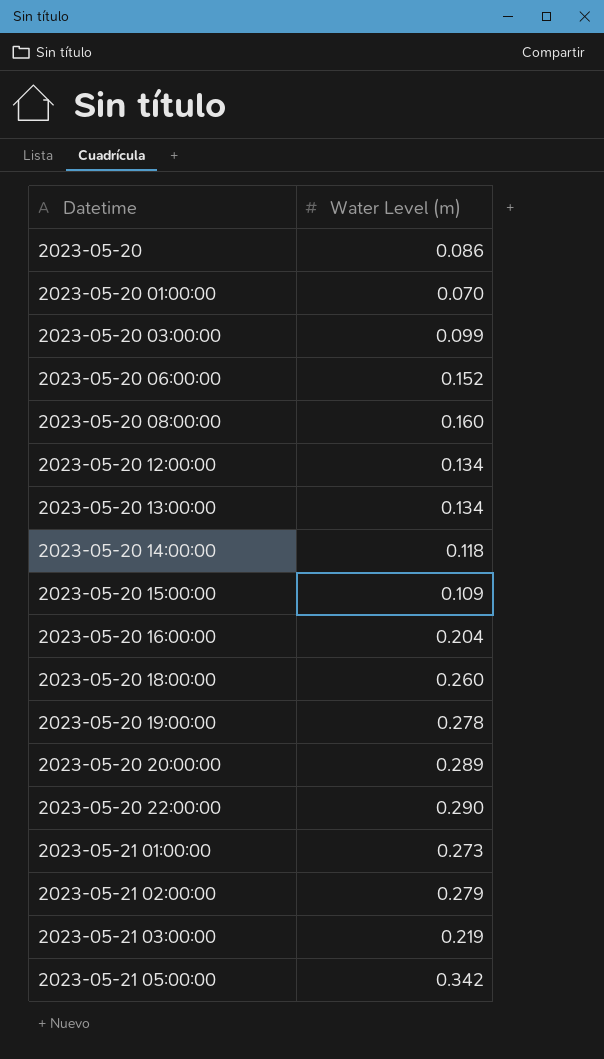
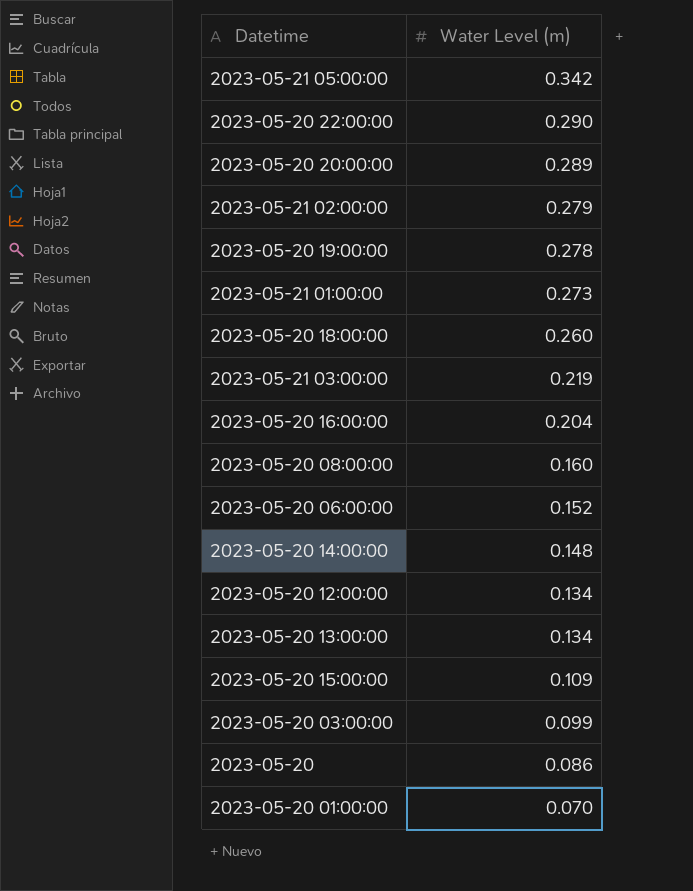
row order: Datetime ascending -> Water Level (m) descending
2023-05-20 14:00:00 | Water Level (m): 0.118 -> 0.148

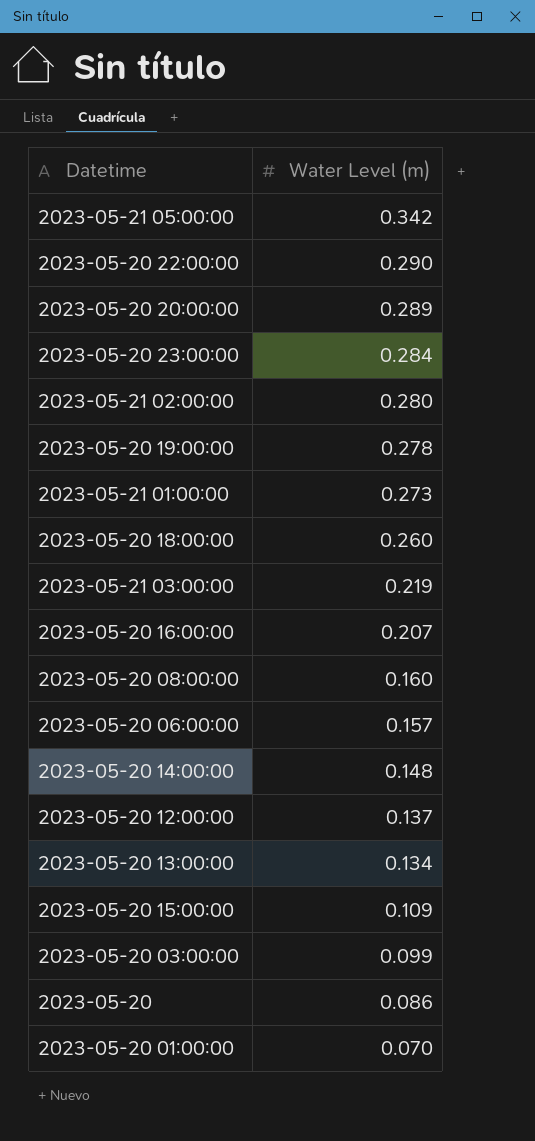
row 2023-05-20 23:00:00: none -> 0.284
2023-05-21 02:00:00 | Water Level (m): 0.279 -> 0.280
2023-05-20 16:00:00 | Water Level (m): 0.204 -> 0.207
2023-05-20 06:00:00 | Water Level (m): 0.152 -> 0.157
2023-05-20 12:00:00 | Water Level (m): 0.134 -> 0.137

